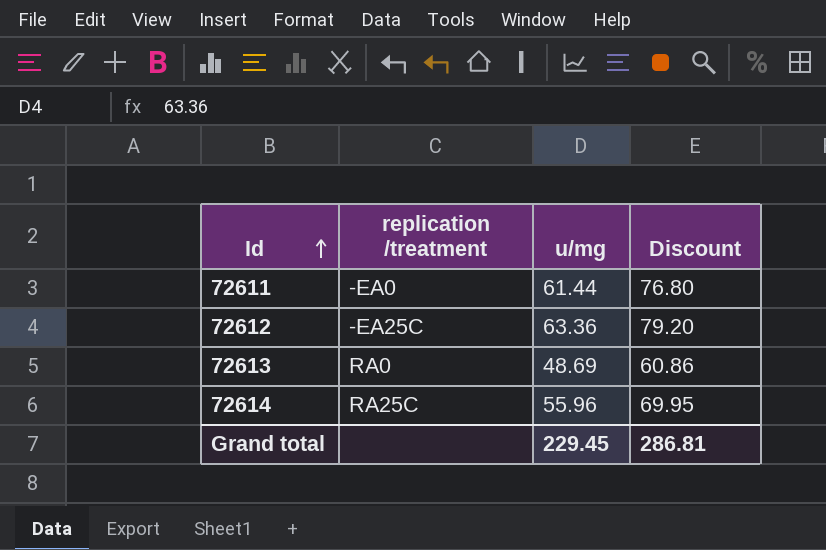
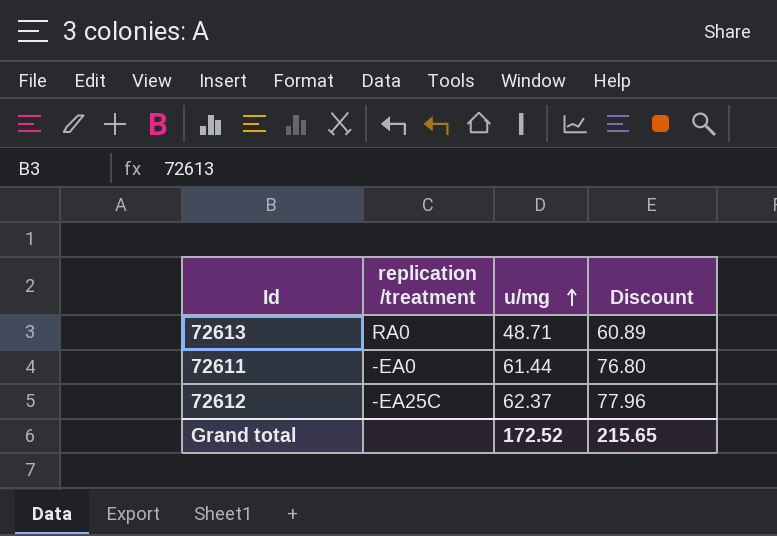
row order: Id ascending -> u/mg ascending
row 72614: RA25C | 55.96 | 69.95 -> none
72613 | u/mg: 48.69 -> 48.71
72613 | Discount: 60.86 -> 60.89
72612 | u/mg: 63.36 -> 62.37
72612 | Discount: 79.20 -> 77.96
Grand total | u/mg: 229.45 -> 172.52
Grand total | Discount: 286.81 -> 215.65

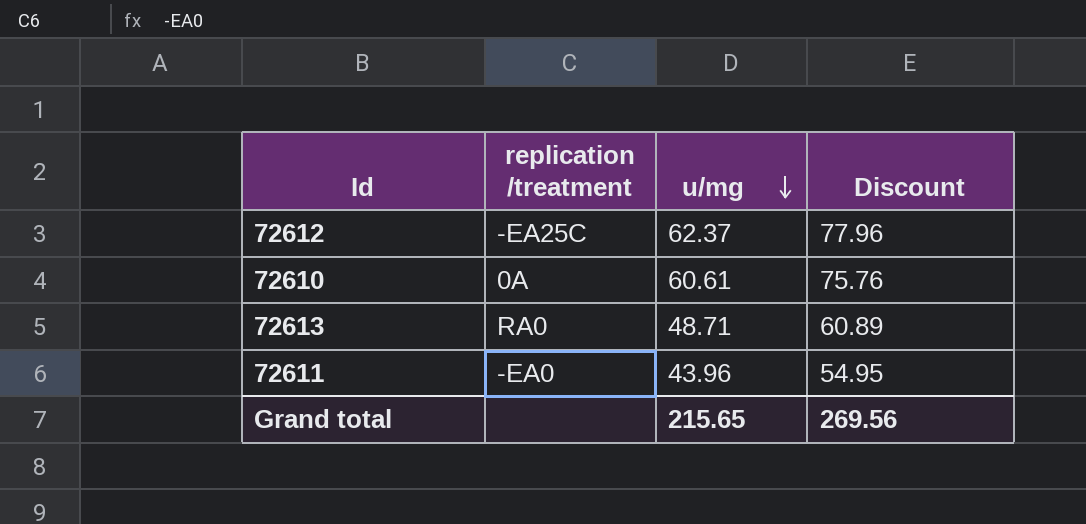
row order: u/mg ascending -> u/mg descending
row 72610: none -> 0A | 60.61 | 75.76
72611 | u/mg: 61.44 -> 43.96
72611 | Discount: 76.80 -> 54.95
Grand total | u/mg: 172.52 -> 215.65
Grand total | Discount: 215.65 -> 269.56

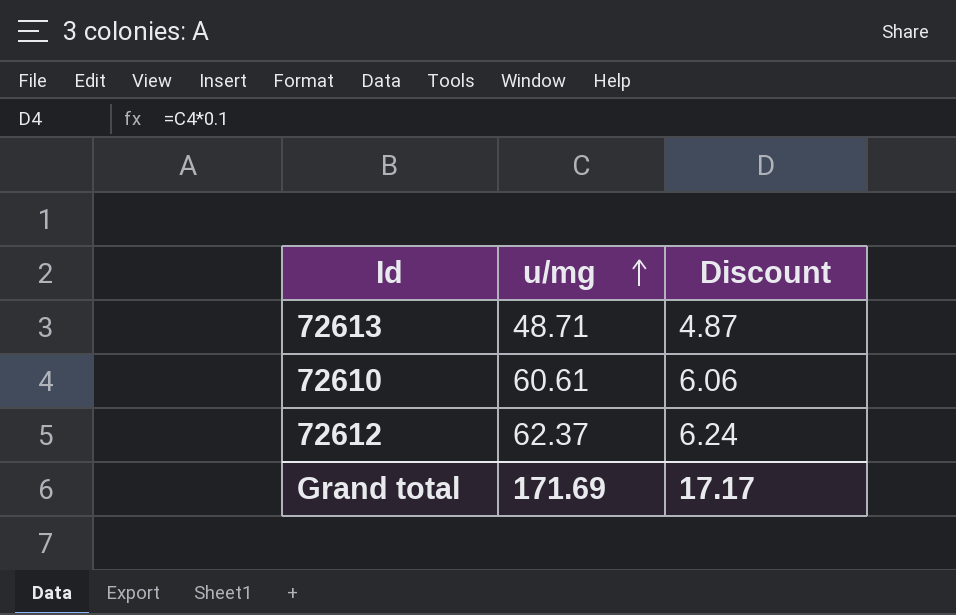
row order: u/mg descending -> u/mg ascending
column replication /treatment | position: 2 -> none
column Discount | formula: [u/mg] * 1.25 -> [u/mg] * 0.1
row 72611: -EA0 | 43.96 | 54.95 -> none
Grand total | u/mg: 215.65 -> 171.69
Grand total | Discount: 269.56 -> 17.17

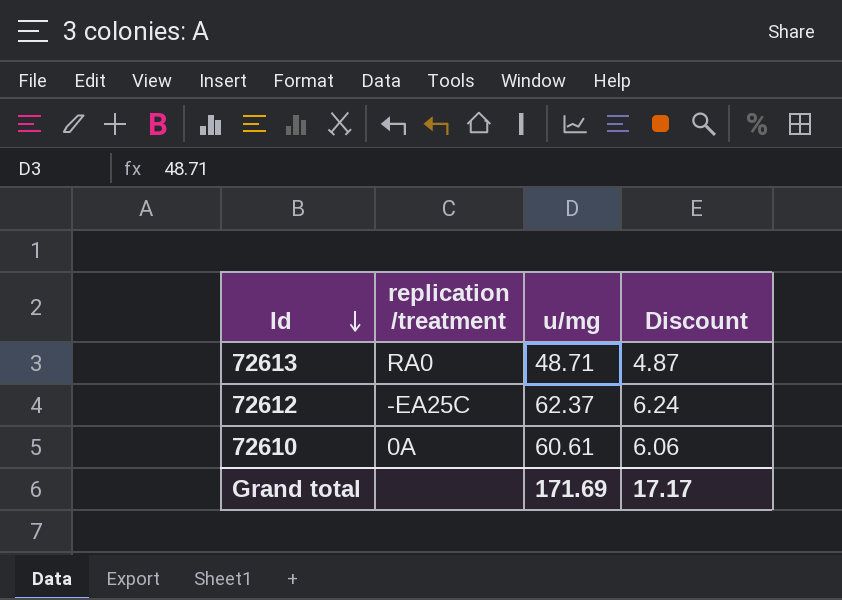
row order: u/mg ascending -> Id descending
column replication /treatment | position: none -> 2

